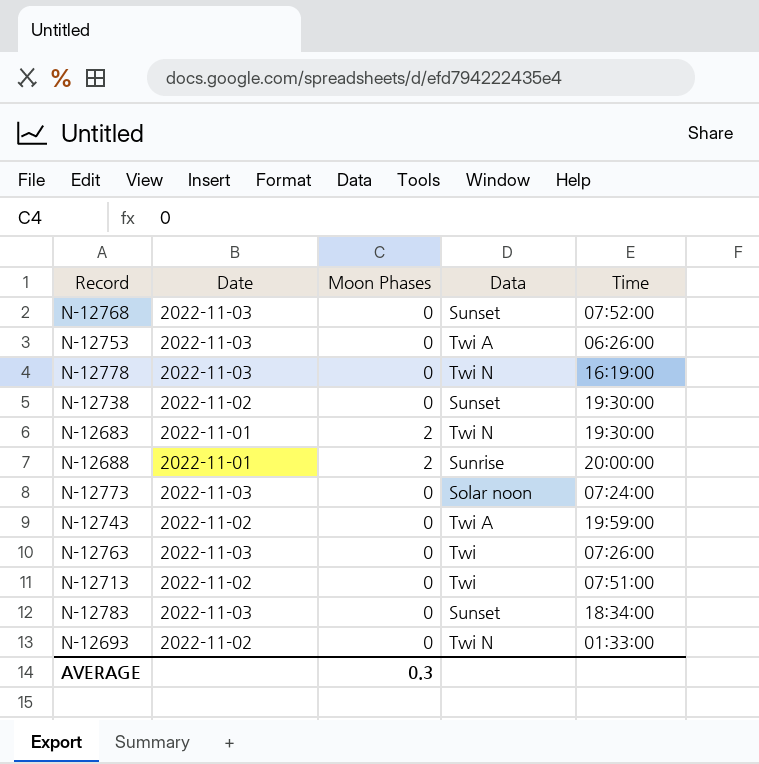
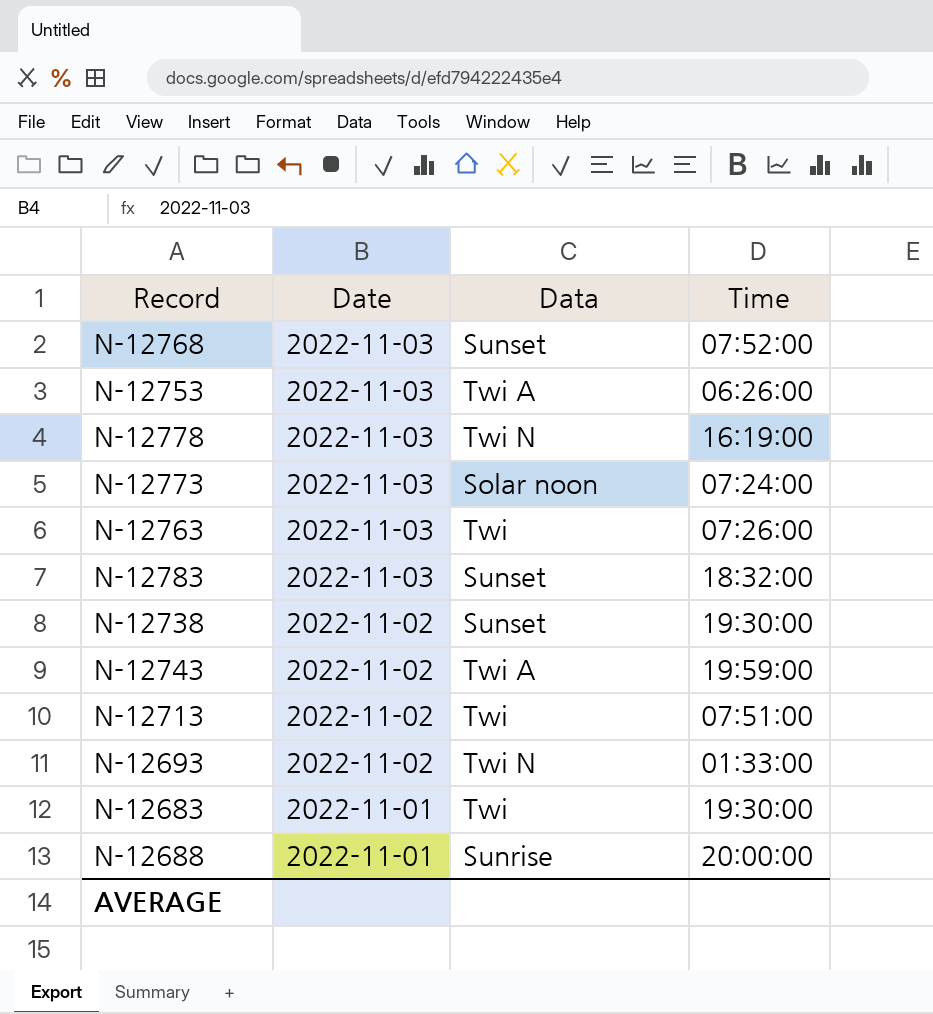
row order: none -> Date descending
column Moon Phases | position: 3 -> none
N-12783 | Time: 18:34:00 -> 18:32:00
N-12683 | Data: Twi N -> Twi

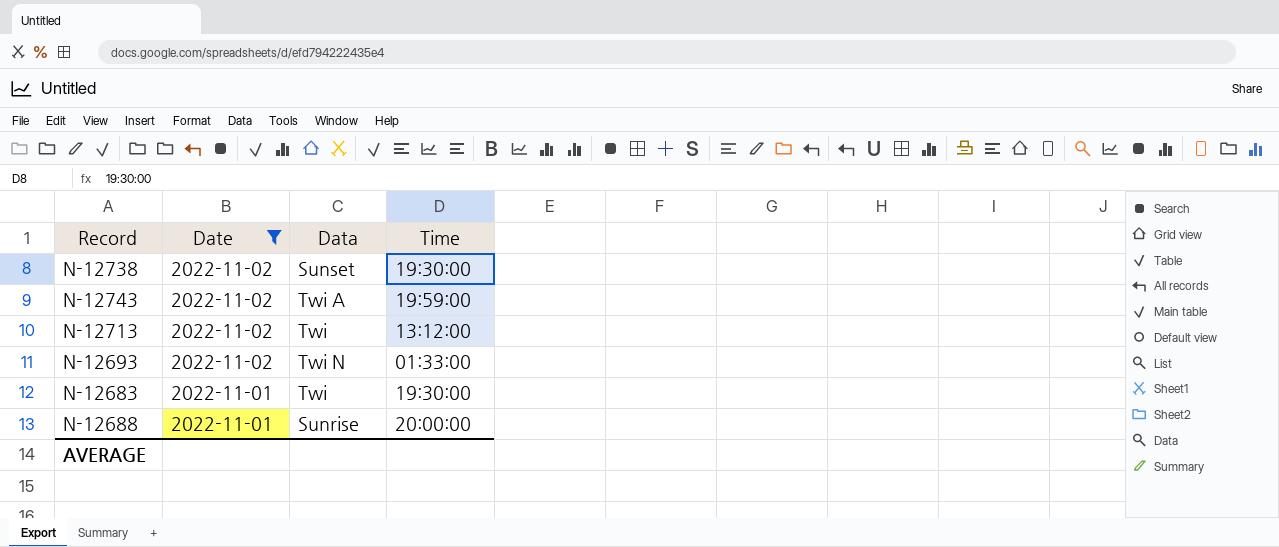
filter: none -> Date != 2022-11-03
N-12713 | Time: 07:51:00 -> 13:12:00

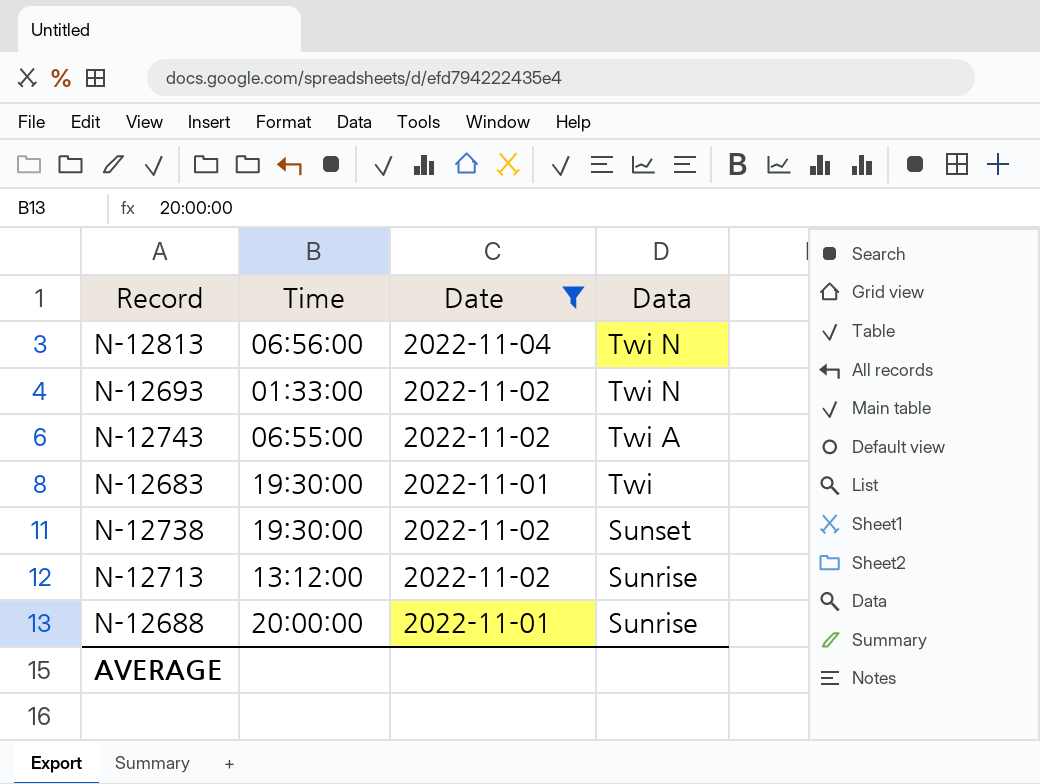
row order: Date descending -> Data descending
column Time | position: 4 -> 2
row N-12813: none -> 06:56:00 | 2022-11-04 | Twi N
N-12743 | Time: 19:59:00 -> 06:55:00
N-12713 | Data: Twi -> Sunrise

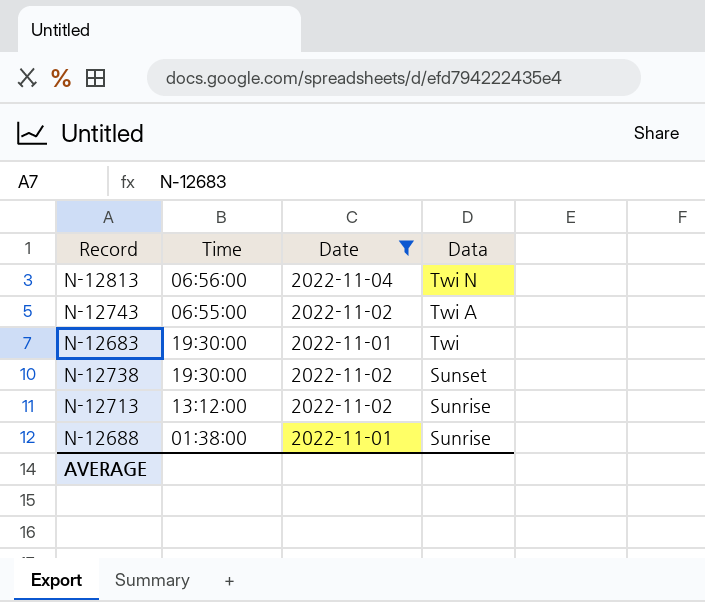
row N-12693: 01:33:00 | 2022-11-02 | Twi N -> none
N-12688 | Time: 20:00:00 -> 01:38:00

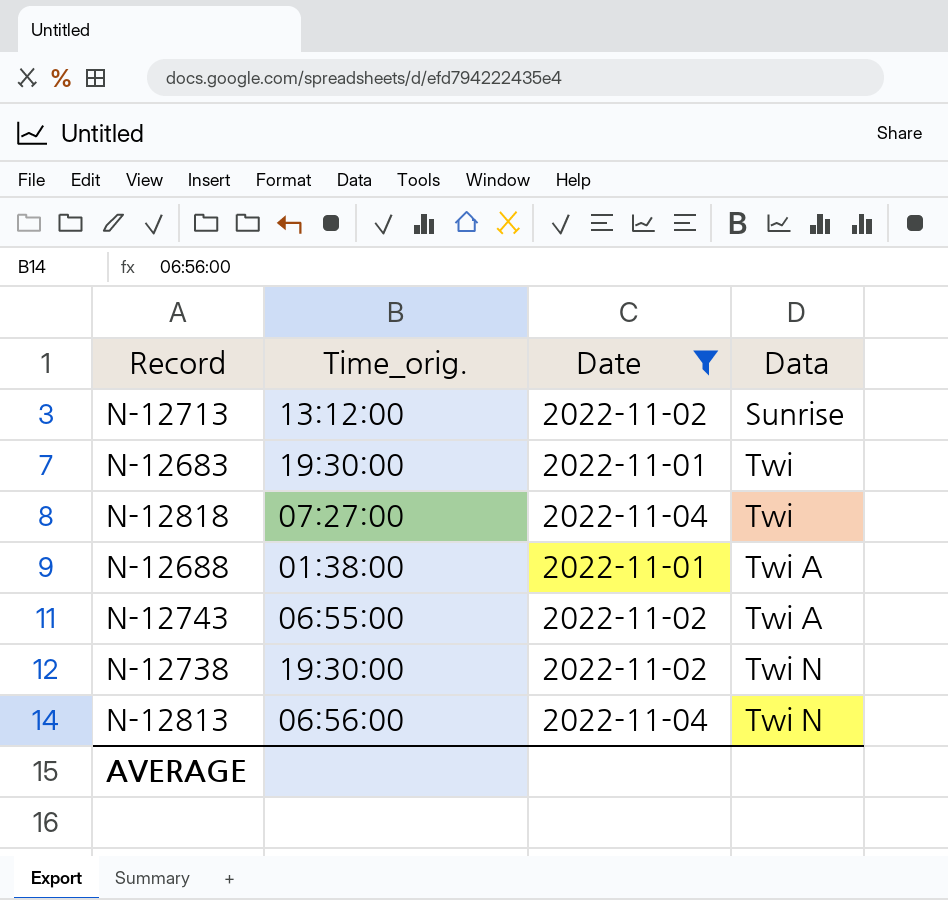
row order: Data descending -> Data ascending
column name: Time -> Time_orig.
row N-12818: none -> 07:27:00 | 2022-11-04 | Twi
N-12688 | Data: Sunrise -> Twi A
N-12738 | Data: Sunset -> Twi N

